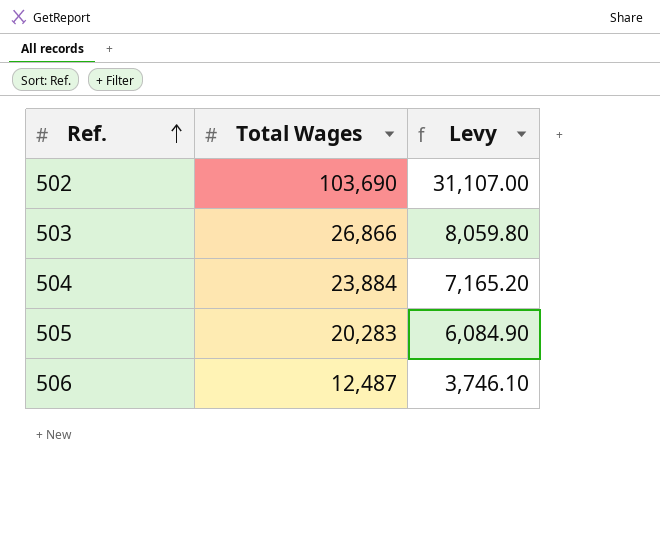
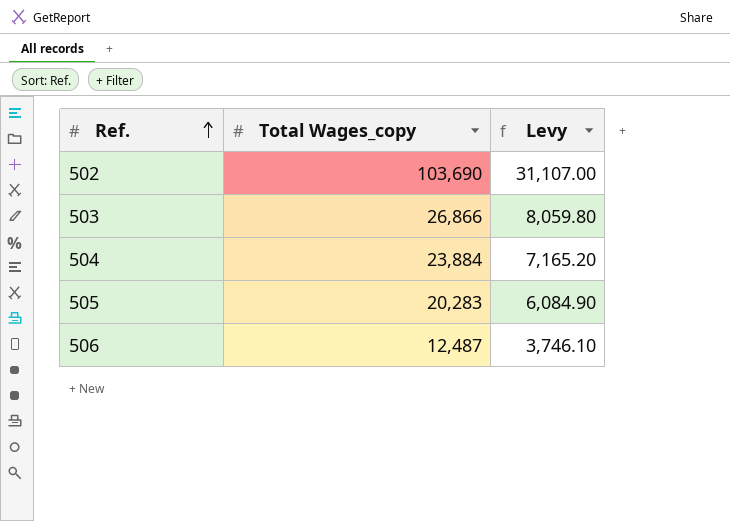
column name: Total Wages -> Total Wages_copy

